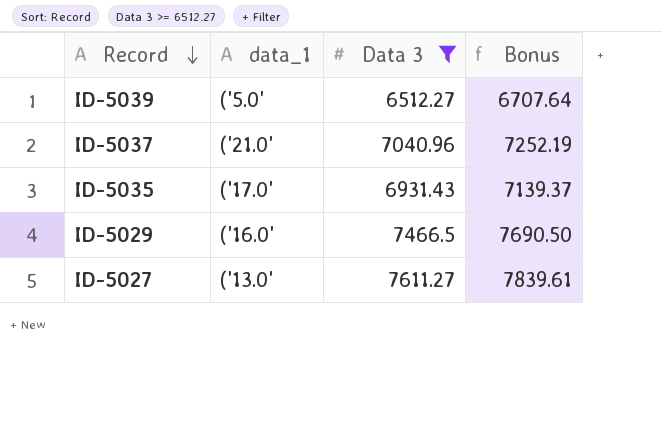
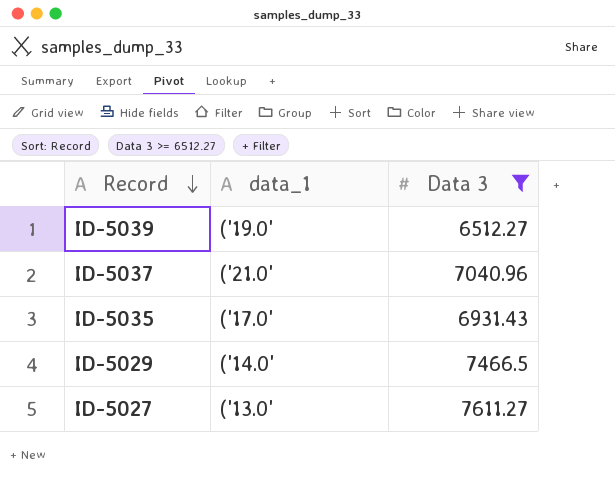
column Bonus | formula: [Data 3] * 1.03 -> none
ID-5039 | data_1: ('5.0' -> ('19.0'
ID-5029 | data_1: ('16.0' -> ('14.0'

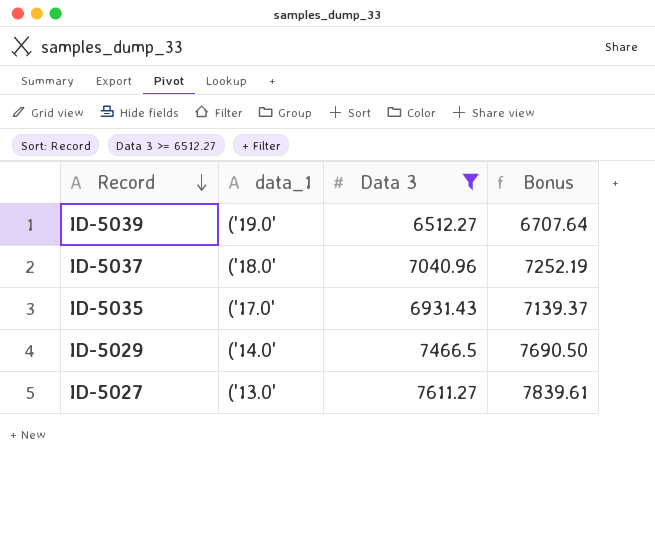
column Bonus | formula: none -> [Data 3] * 1.03
ID-5037 | data_1: ('21.0' -> ('18.0'

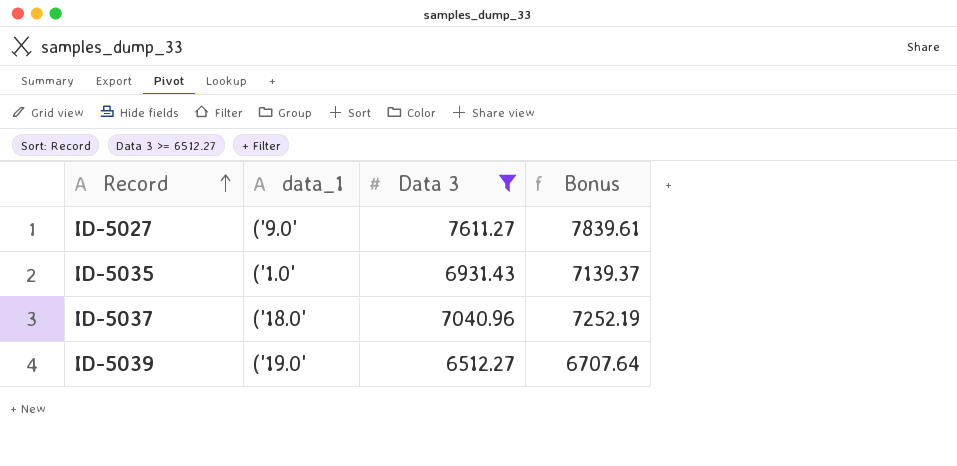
row order: Record descending -> Record ascending
row ID-5029: ('14.0' | 7466.5 | 7690.50 -> none
ID-5027 | data_1: ('13.0' -> ('9.0'
ID-5035 | data_1: ('17.0' -> ('1.0'

